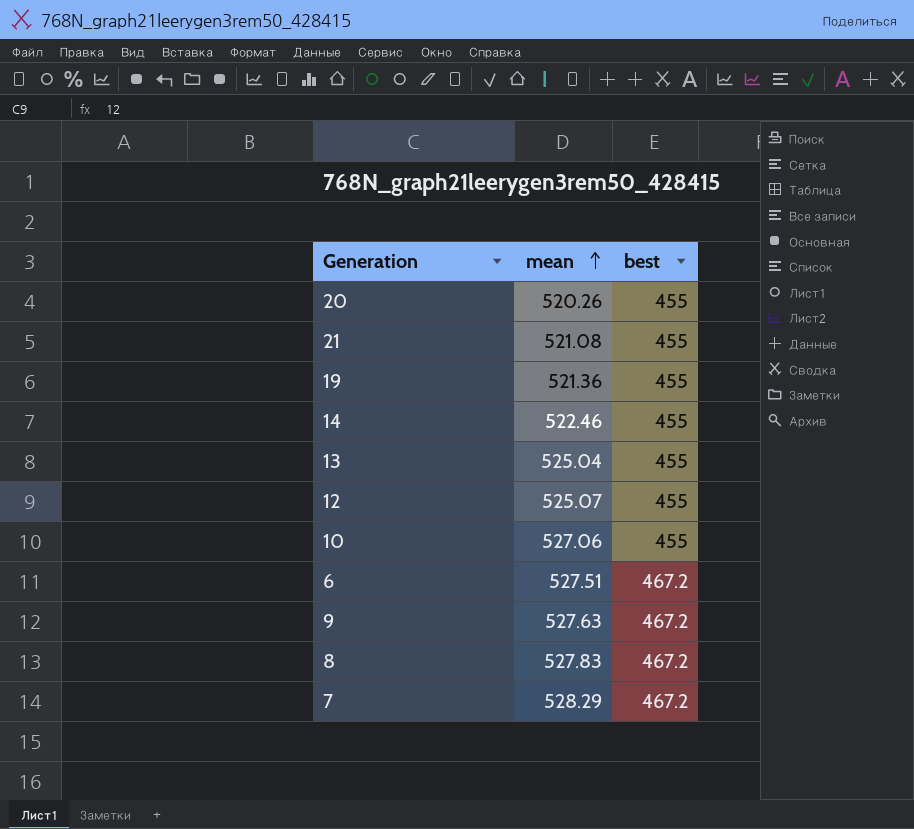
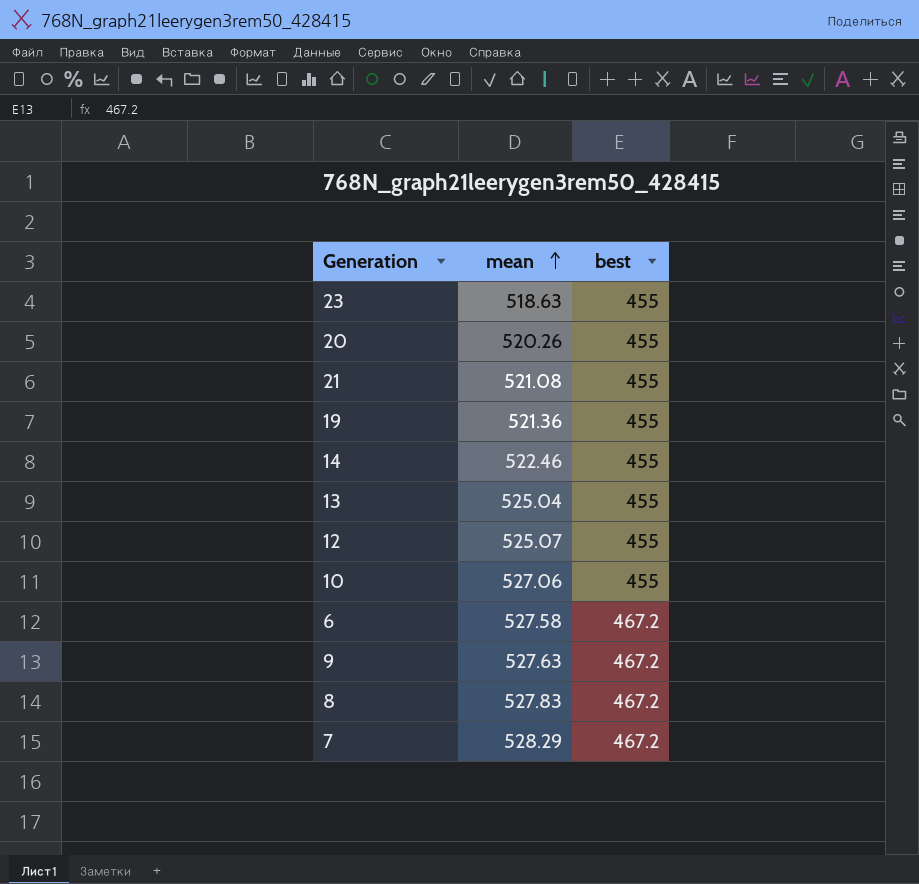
row 23: none -> 518.63 | 455
6 | mean: 527.51 -> 527.58

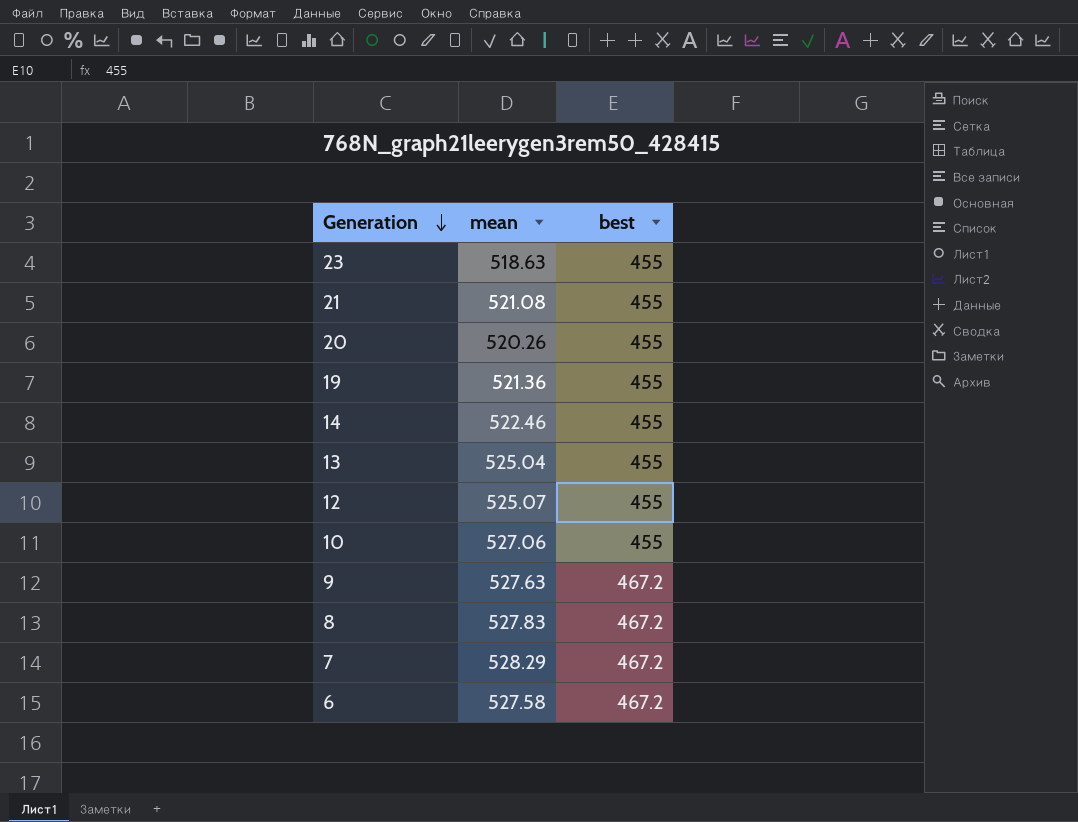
row order: mean ascending -> Generation descending

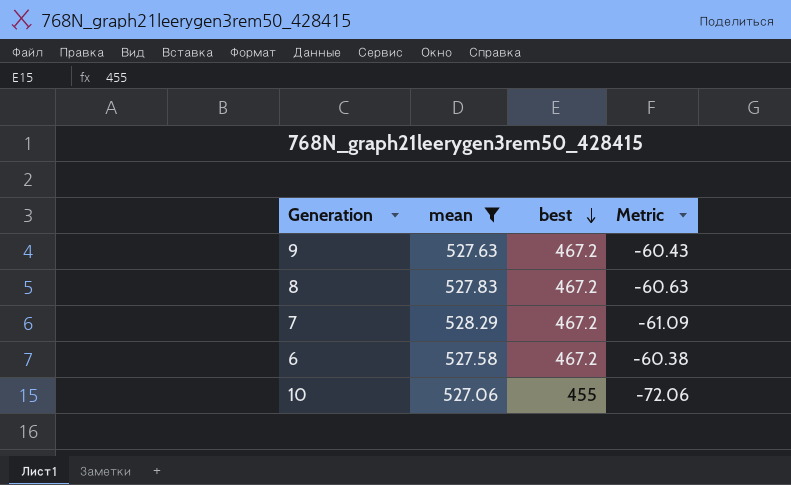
filter: none -> mean >= 527.06
row order: Generation descending -> best descending
column Metric | formula: none -> [best] - [mean]

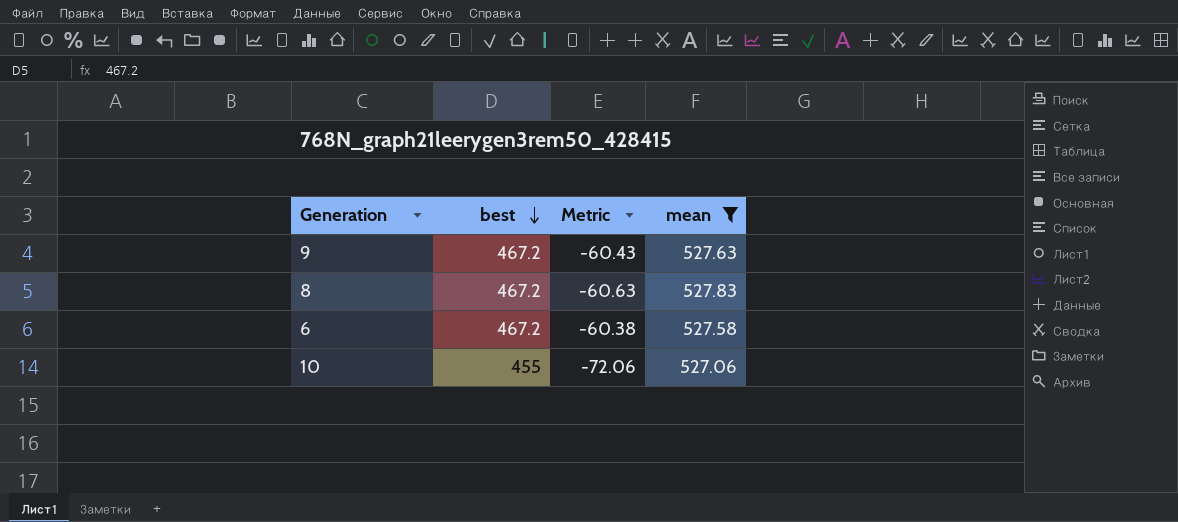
column mean | position: 2 -> 4
row 7: 528.29 | 467.2 | -61.09 -> none

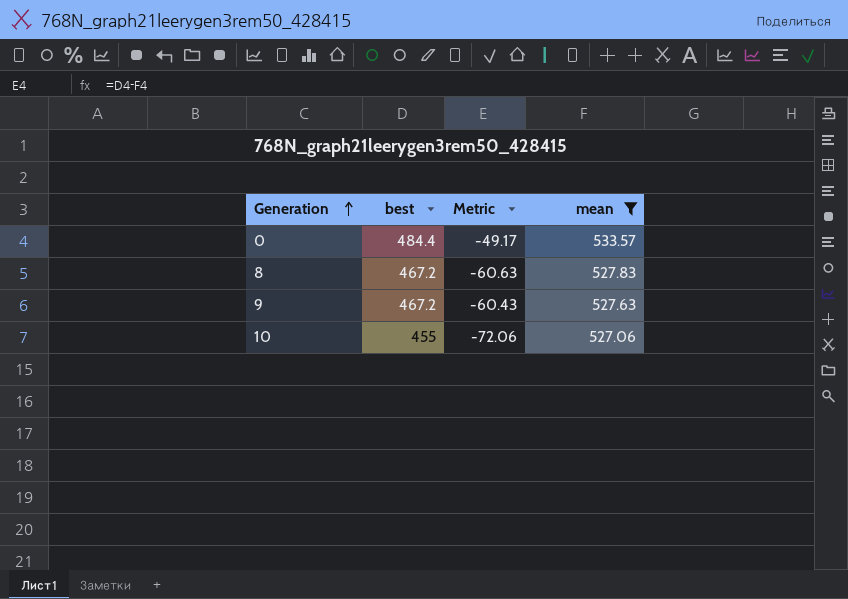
row order: best descending -> Generation ascending
row 6: 467.2 | -60.38 | 527.58 -> none
row 0: none -> 484.4 | -49.17 | 533.57

